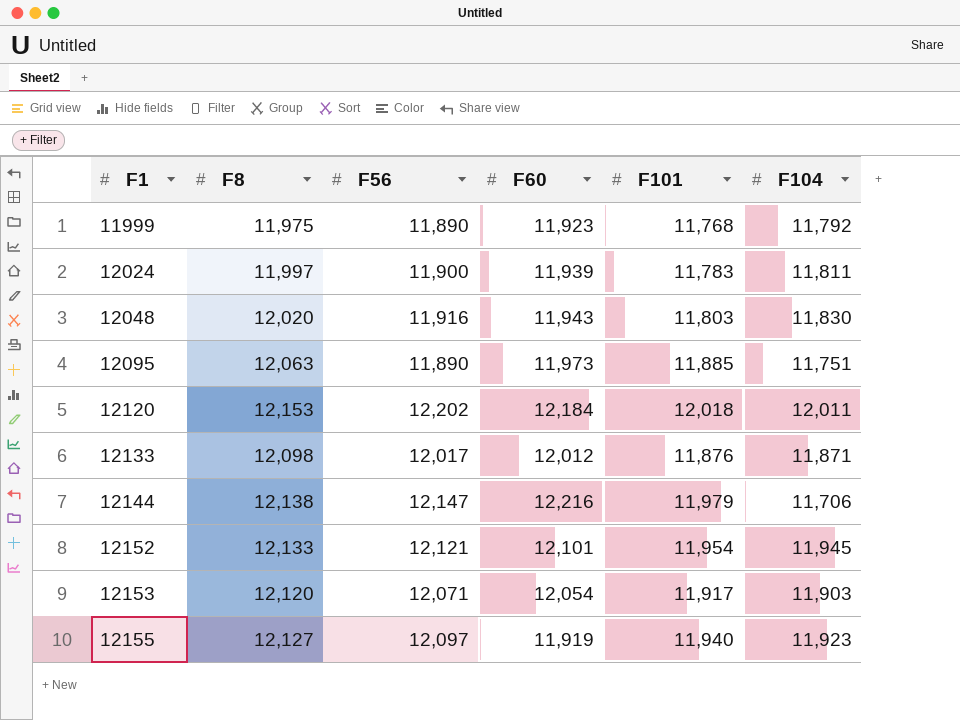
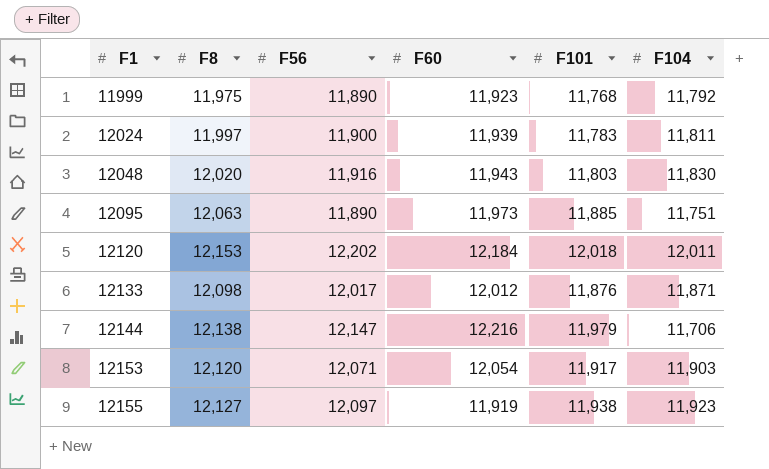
row 12152: 12,133 | 12,121 | 12,101 | 11,954 | 11,945 -> none
12155 | F101: 11,940 -> 11,938

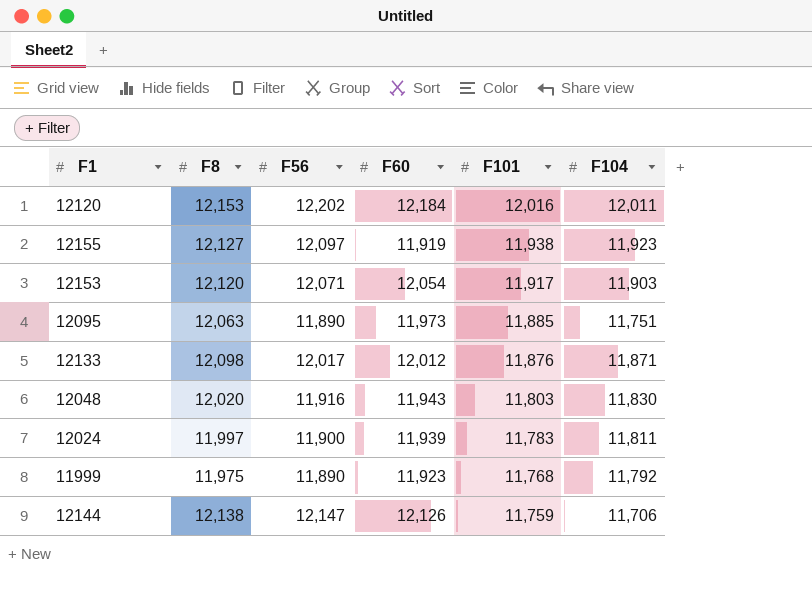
row order: F1 ascending -> F101 descending
12120 | F101: 12,018 -> 12,016
12144 | F60: 12,216 -> 12,126
12144 | F101: 11,979 -> 11,759

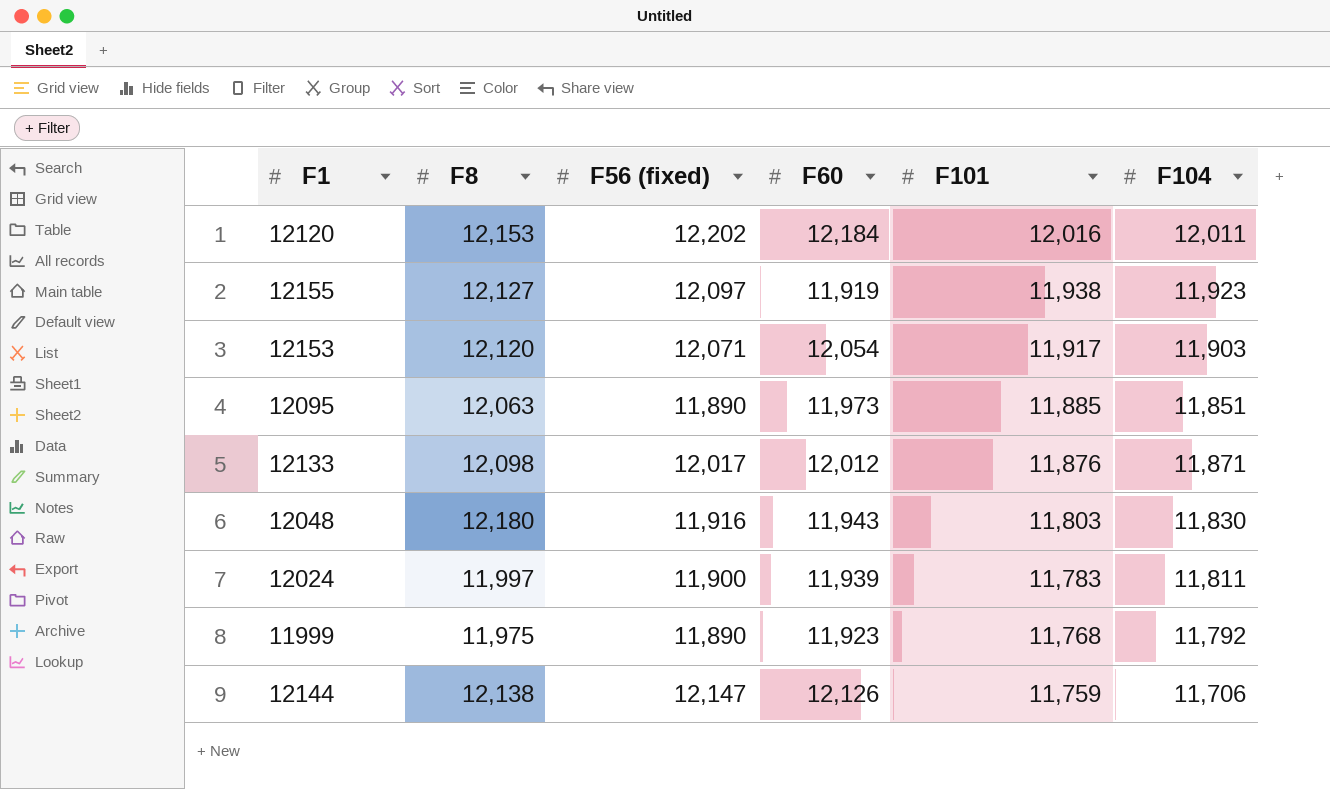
column name: F56 -> F56 (fixed)
12095 | F104: 11,751 -> 11,851
12048 | F8: 12,020 -> 12,180

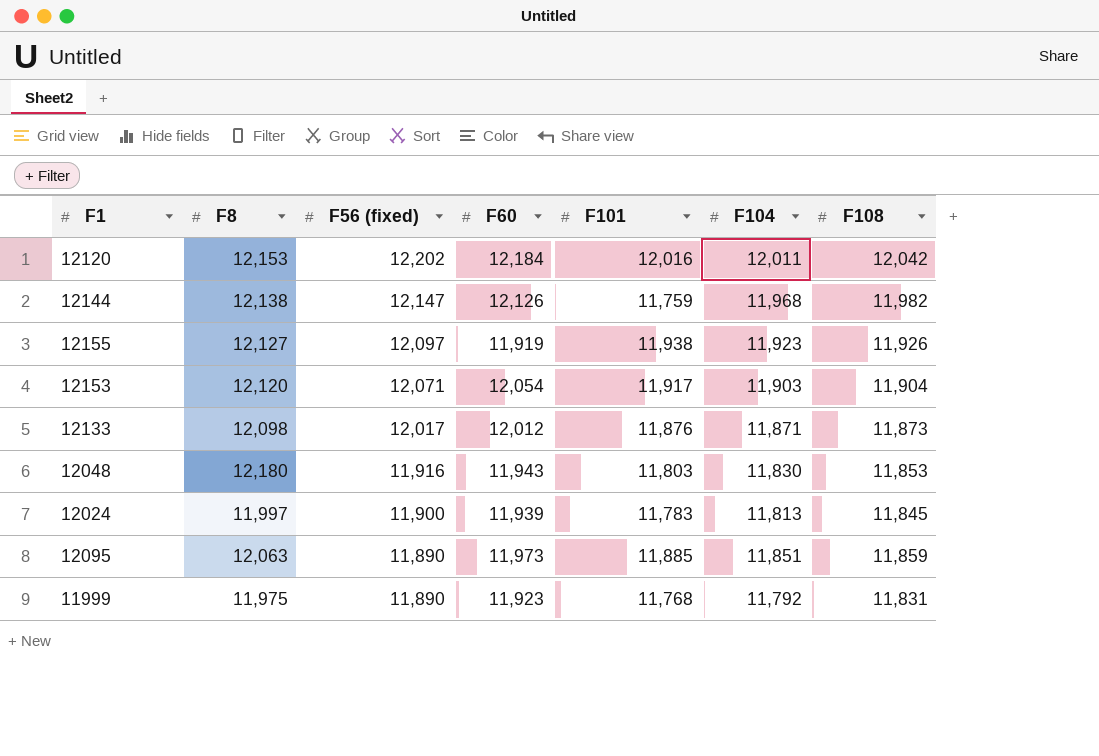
row order: F101 descending -> F56 (fixed) descending
column F108 | position: none -> 7
12144 | F104: 11,706 -> 11,968
12024 | F104: 11,811 -> 11,813

